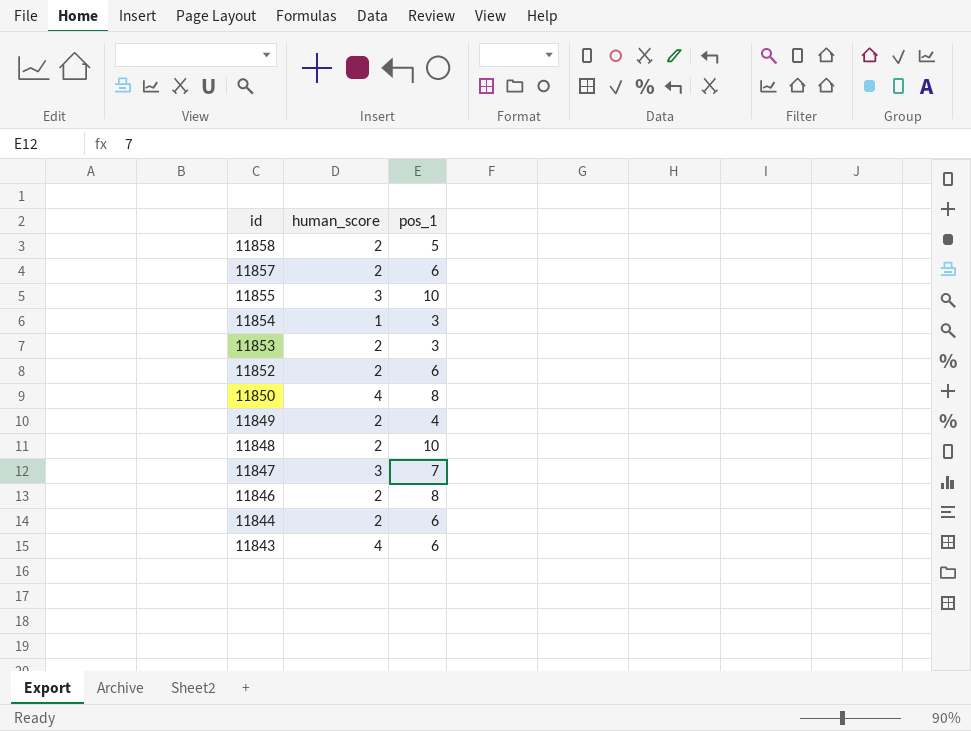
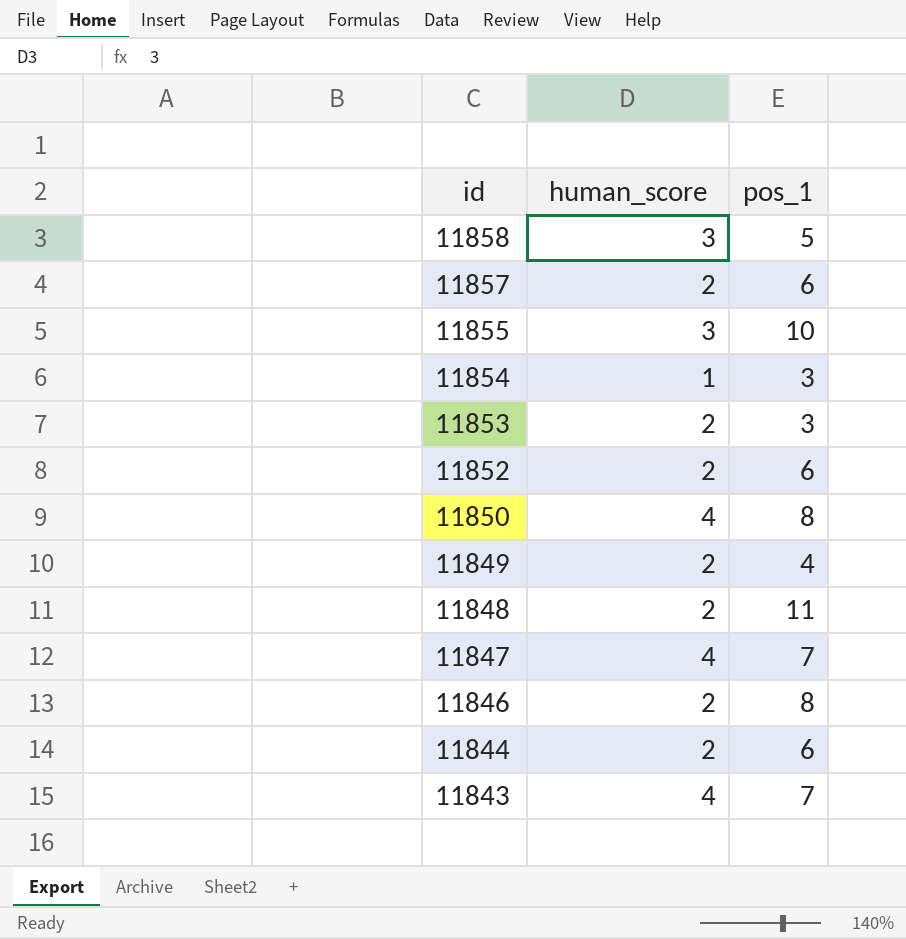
11858 | human_score: 2 -> 3
11848 | pos_1: 10 -> 11
11847 | human_score: 3 -> 4
11843 | pos_1: 6 -> 7

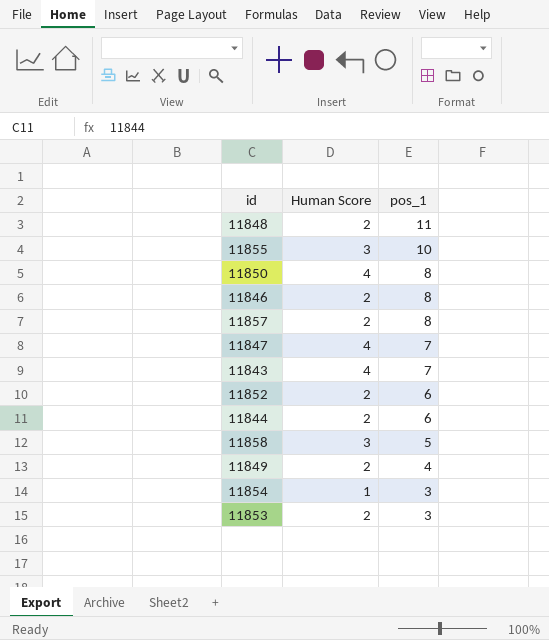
row order: id descending -> pos_1 descending
column name: human_score -> Human Score
11857 | pos_1: 6 -> 8

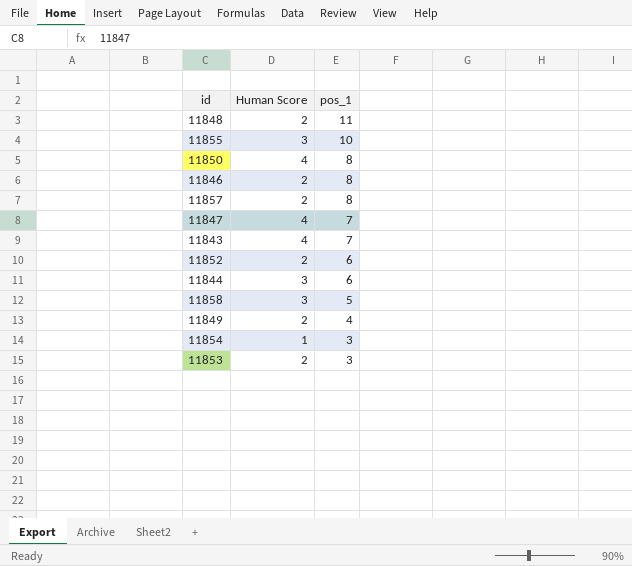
11844 | Human Score: 2 -> 3

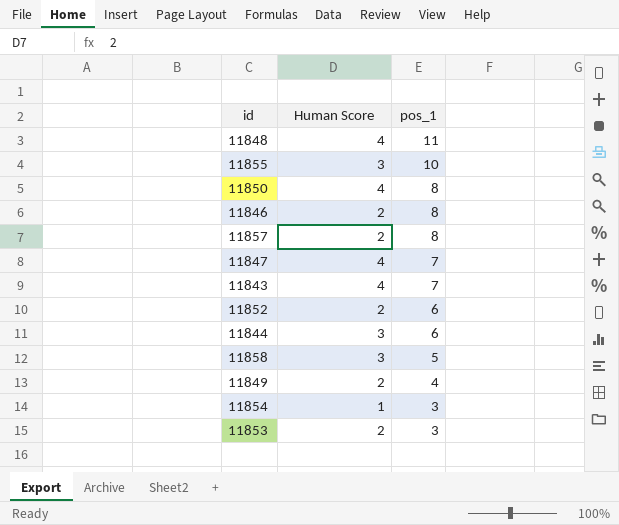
11848 | Human Score: 2 -> 4

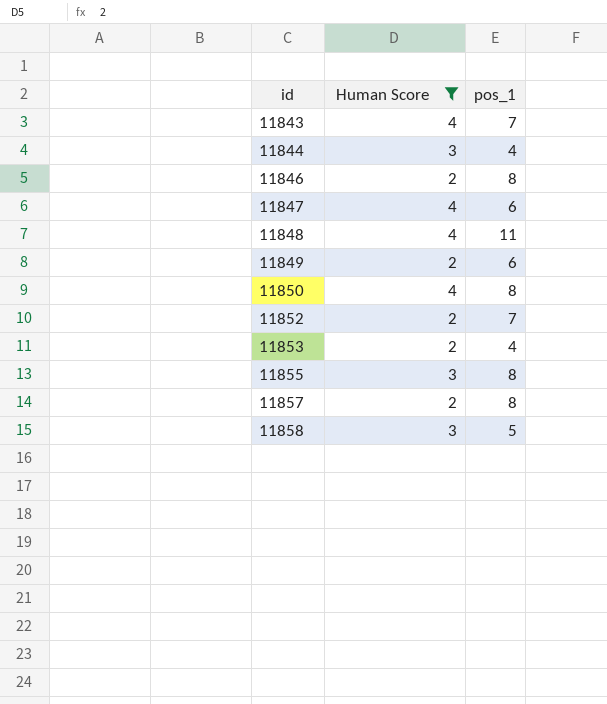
filter: none -> Human Score != 1
row order: pos_1 descending -> id ascending
11844 | pos_1: 6 -> 4
11847 | pos_1: 7 -> 6
11849 | pos_1: 4 -> 6
11852 | pos_1: 6 -> 7
11853 | pos_1: 3 -> 4
11855 | pos_1: 10 -> 8

